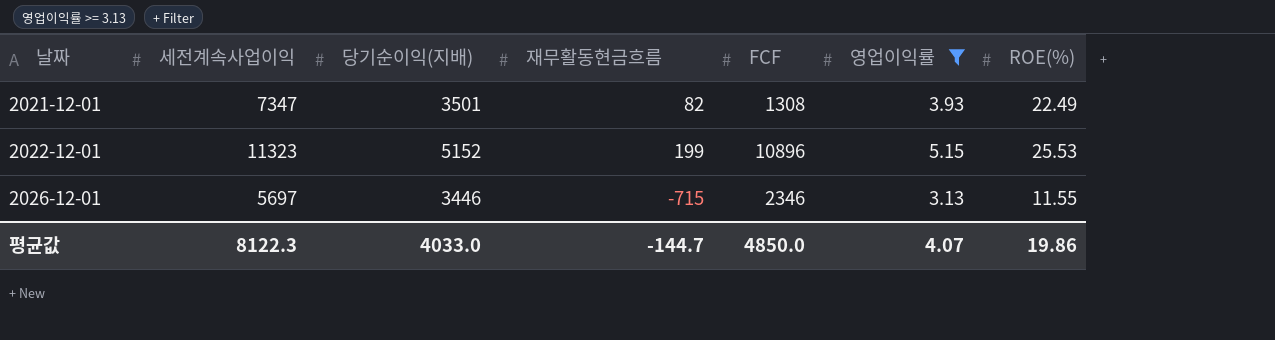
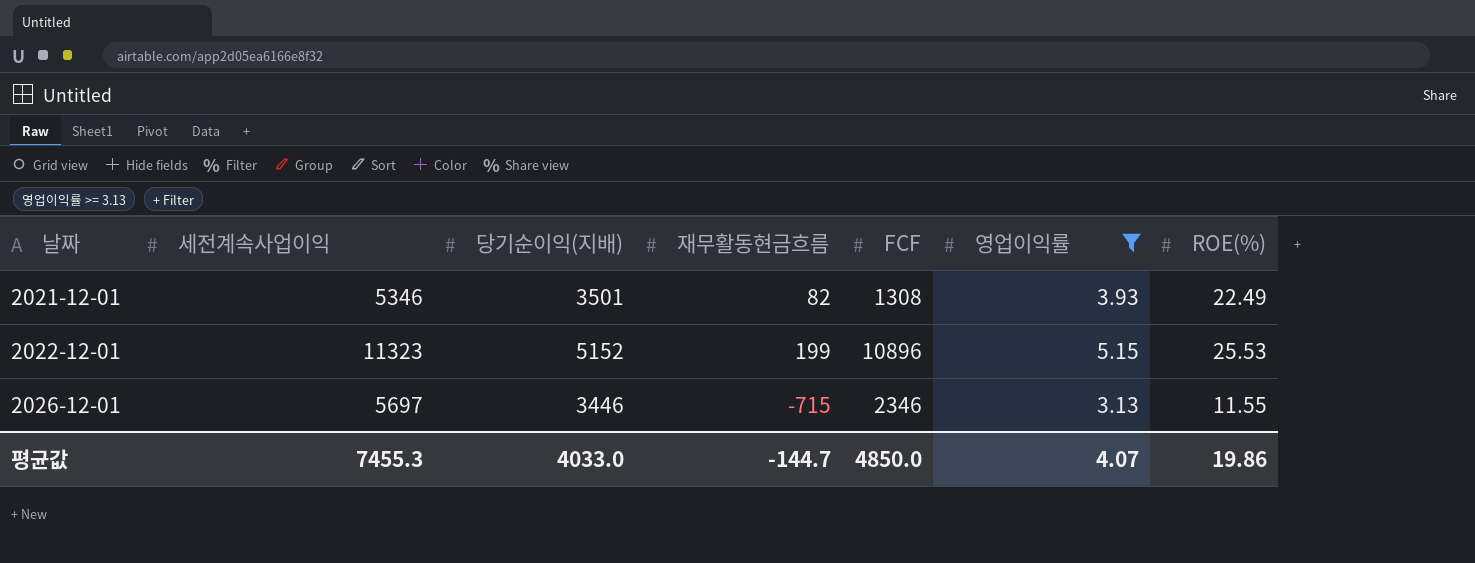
2021-12-01 | 세전계속사업이익: 7347 -> 5346
평균값 | 세전계속사업이익: 8122.3 -> 7455.3

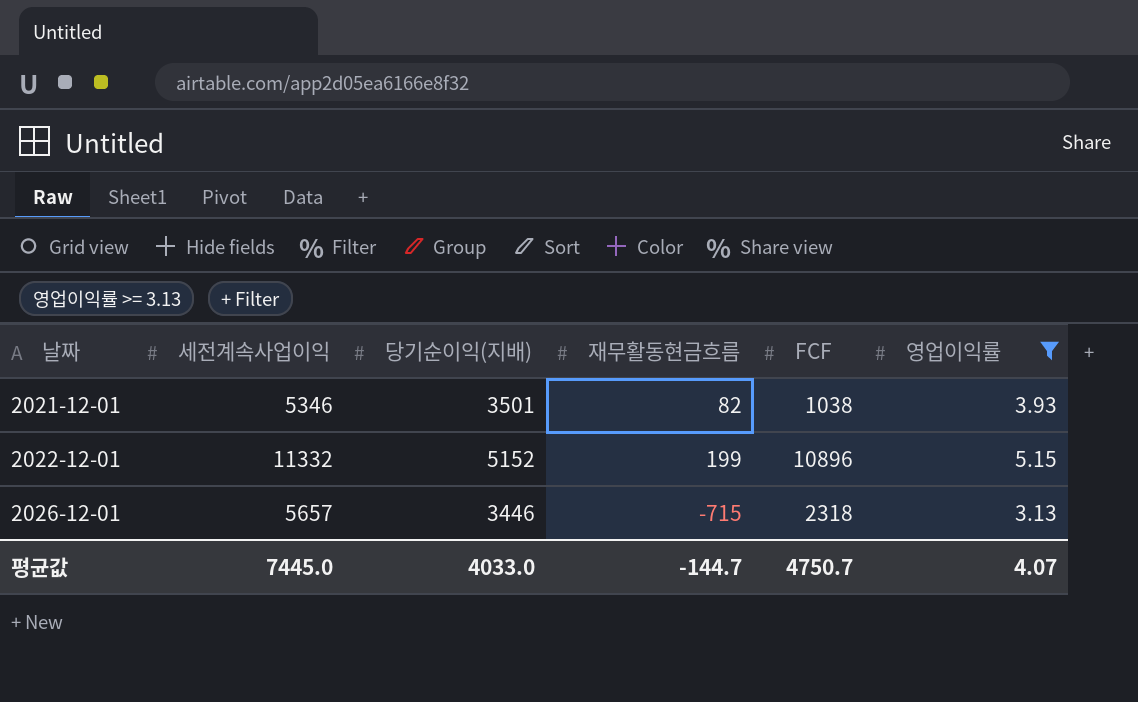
column ROE(%) | position: 7 -> none
2021-12-01 | FCF: 1308 -> 1038
2022-12-01 | 세전계속사업이익: 11323 -> 11332
2026-12-01 | 세전계속사업이익: 5697 -> 5657
2026-12-01 | FCF: 2346 -> 2318
평균값 | 세전계속사업이익: 7455.3 -> 7445.0
평균값 | FCF: 4850.0 -> 4750.7

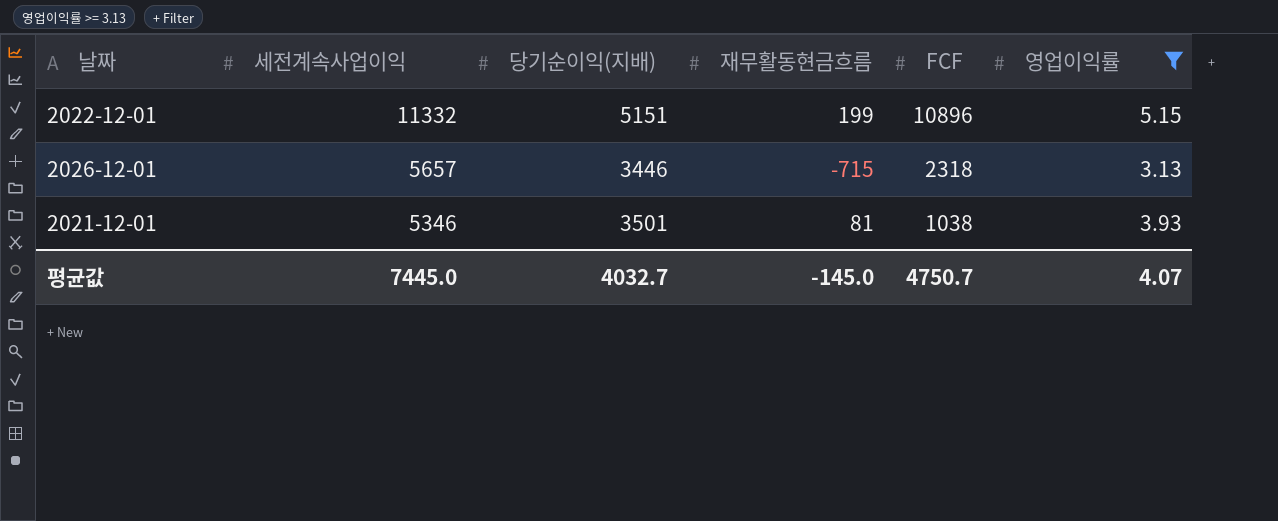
row order: 날짜 ascending -> 세전계속사업이익 descending
2022-12-01 | 당기순이익(지배): 5152 -> 5151
2021-12-01 | 재무활동현금흐름: 82 -> 81
평균값 | 당기순이익(지배): 4033.0 -> 4032.7
평균값 | 재무활동현금흐름: -144.7 -> -145.0

